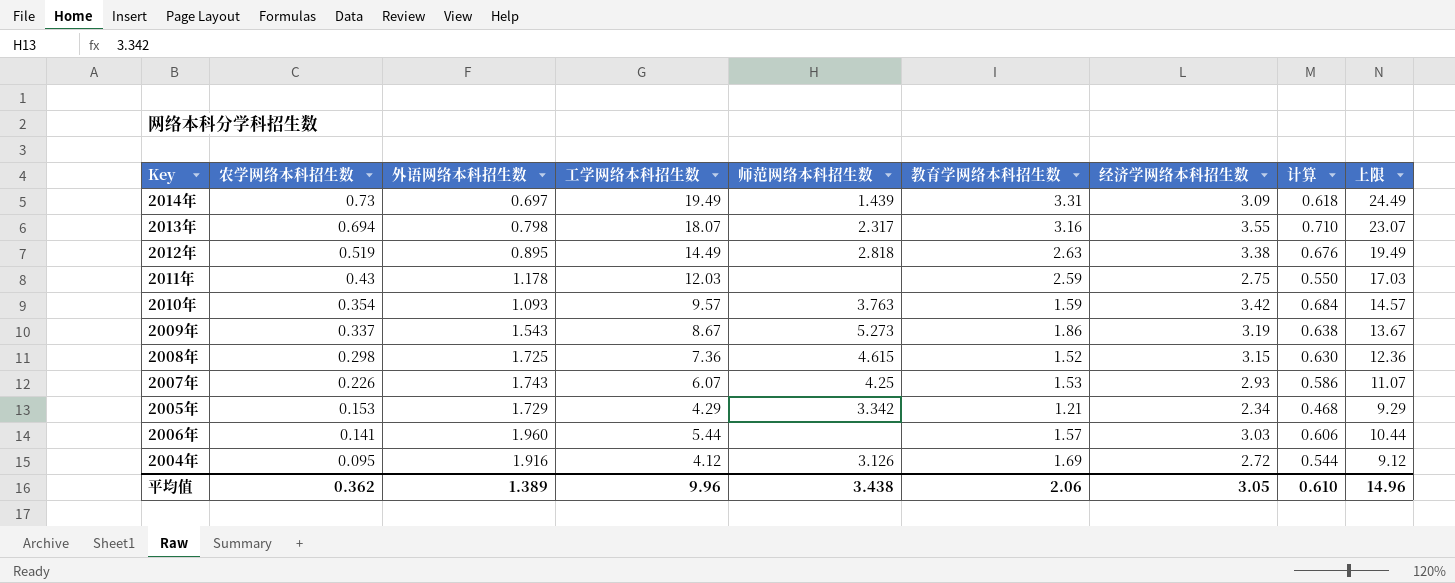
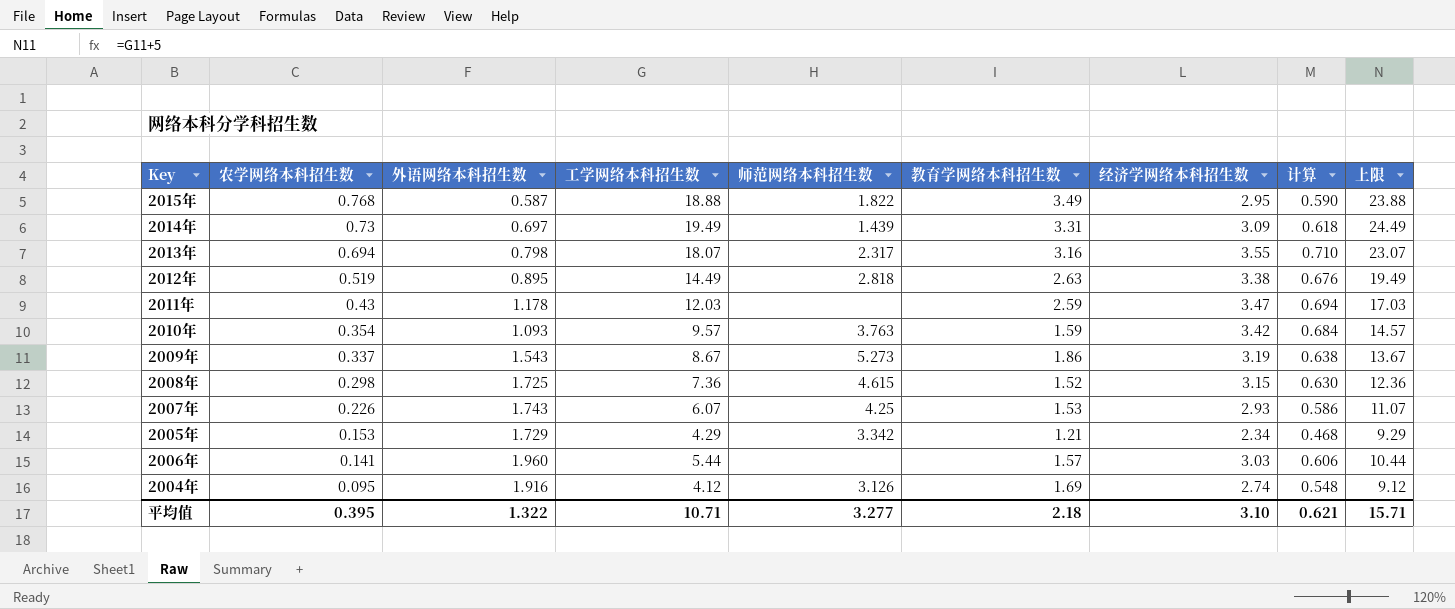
row 2015年: none -> 0.768 | 0.587 | 18.88 | 1.822 | 3.49 | 2.95 | 0.590 | 23.88
2011年 | 经济学网络本科招生数: 2.75 -> 3.47
2011年 | 计算: 0.550 -> 0.694
2004年 | 经济学网络本科招生数: 2.72 -> 2.74
2004年 | 计算: 0.544 -> 0.548
平均值 | 农学网络本科招生数: 0.362 -> 0.395
平均值 | 外语网络本科招生数: 1.389 -> 1.322
平均值 | 工学网络本科招生数: 9.96 -> 10.71
平均值 | 师范网络本科招生数: 3.438 -> 3.277
平均值 | 教育学网络本科招生数: 2.06 -> 2.18
平均值 | 经济学网络本科招生数: 3.05 -> 3.10
平均值 | 计算: 0.610 -> 0.621
平均值 | 上限: 14.96 -> 15.71

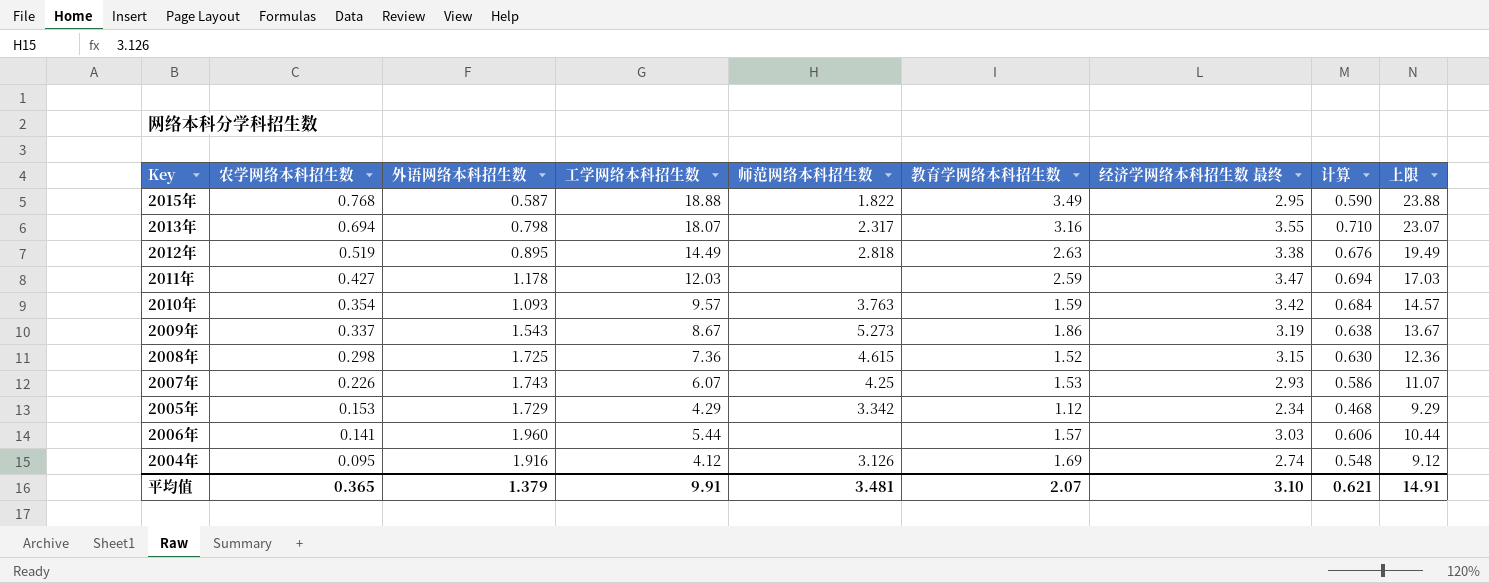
column name: 经济学网络本科招生数 -> 经济学网络本科招生数 最终
row 2014年: 0.73 | 0.697 | 19.49 | 1.439 | 3.31 | 3.09 | 0.618 | 24.49 -> none
2011年 | 农学网络本科招生数: 0.43 -> 0.427
2005年 | 教育学网络本科招生数: 1.21 -> 1.12
平均值 | 农学网络本科招生数: 0.395 -> 0.365
平均值 | 外语网络本科招生数: 1.322 -> 1.379
平均值 | 工学网络本科招生数: 10.71 -> 9.91
平均值 | 师范网络本科招生数: 3.277 -> 3.481
平均值 | 教育学网络本科招生数: 2.18 -> 2.07
平均值 | 上限: 15.71 -> 14.91

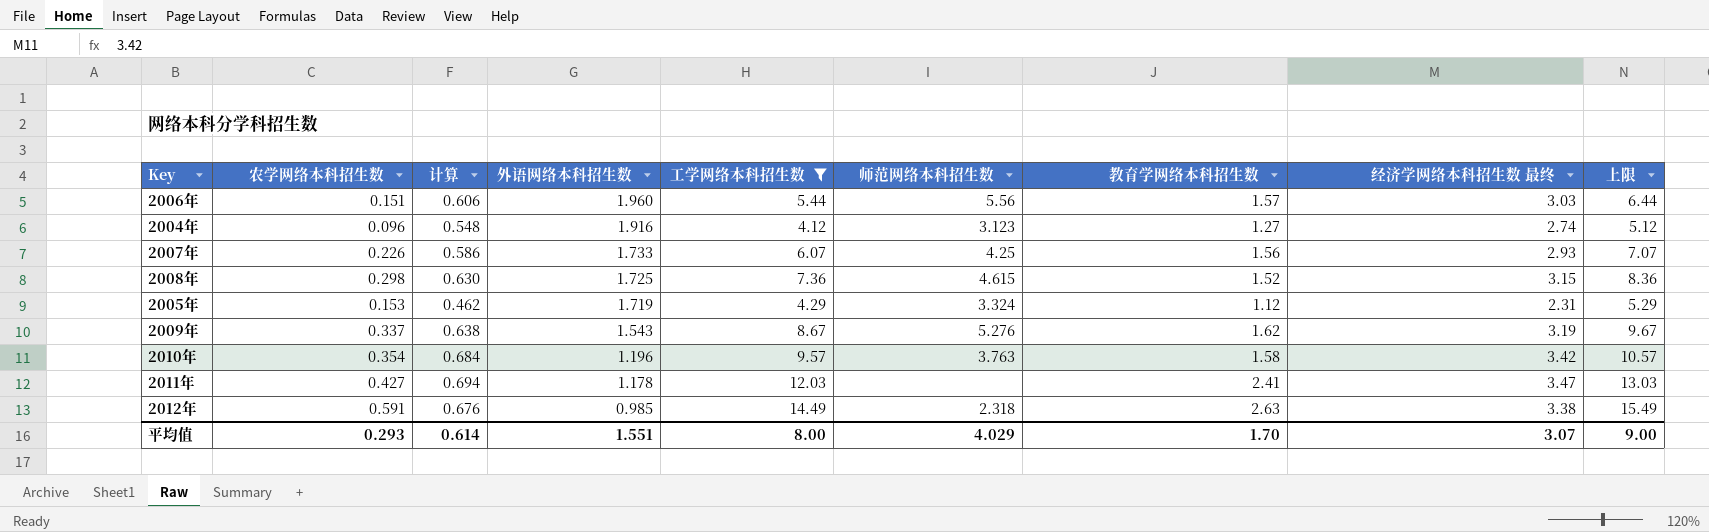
filter: none -> 工学网络本科招生数 <= 14.49
row order: 农学网络本科招生数 descending -> 外语网络本科招生数 descending
column 计算 | position: 8 -> 3
column 上限 | formula: [工学网络本科招生数] + 5 -> [工学网络本科招生数] + 1
2006年 | 农学网络本科招生数: 0.141 -> 0.151
2006年 | 师范网络本科招生数: none -> 5.56
2004年 | 农学网络本科招生数: 0.095 -> 0.096
2004年 | 师范网络本科招生数: 3.126 -> 3.123
2004年 | 教育学网络本科招生数: 1.69 -> 1.27
2007年 | 外语网络本科招生数: 1.743 -> 1.733
2007年 | 教育学网络本科招生数: 1.53 -> 1.56
2005年 | 计算: 0.468 -> 0.462
2005年 | 外语网络本科招生数: 1.729 -> 1.719
2005年 | 师范网络本科招生数: 3.342 -> 3.324
2005年 | 经济学网络本科招生数 最终: 2.34 -> 2.31
2009年 | 师范网络本科招生数: 5.273 -> 5.276
2009年 | 教育学网络本科招生数: 1.86 -> 1.62
2010年 | 外语网络本科招生数: 1.093 -> 1.196
2010年 | 教育学网络本科招生数: 1.59 -> 1.58
2011年 | 教育学网络本科招生数: 2.59 -> 2.41
2012年 | 农学网络本科招生数: 0.519 -> 0.591
2012年 | 外语网络本科招生数: 0.895 -> 0.985
2012年 | 师范网络本科招生数: 2.818 -> 2.318
平均值 | 农学网络本科招生数: 0.365 -> 0.293
平均值 | 计算: 0.621 -> 0.614
平均值 | 外语网络本科招生数: 1.379 -> 1.551
平均值 | 工学网络本科招生数: 9.91 -> 8.00
平均值 | 师范网络本科招生数: 3.481 -> 4.029
平均值 | 教育学网络本科招生数: 2.07 -> 1.70
平均值 | 经济学网络本科招生数 最终: 3.10 -> 3.07
平均值 | 上限: 14.91 -> 9.00

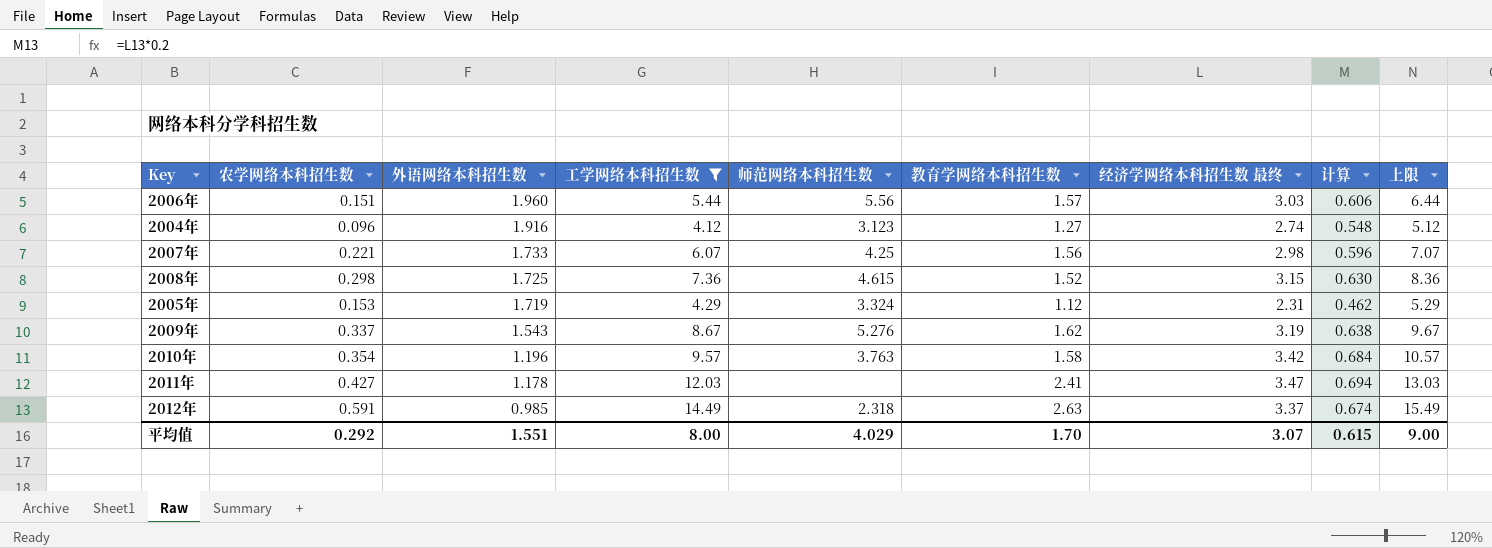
column 计算 | position: 3 -> 8
2007年 | 农学网络本科招生数: 0.226 -> 0.221
2007年 | 经济学网络本科招生数 最终: 2.93 -> 2.98
2007年 | 计算: 0.586 -> 0.596
2012年 | 经济学网络本科招生数 最终: 3.38 -> 3.37
2012年 | 计算: 0.676 -> 0.674
平均值 | 农学网络本科招生数: 0.293 -> 0.292
平均值 | 计算: 0.614 -> 0.615

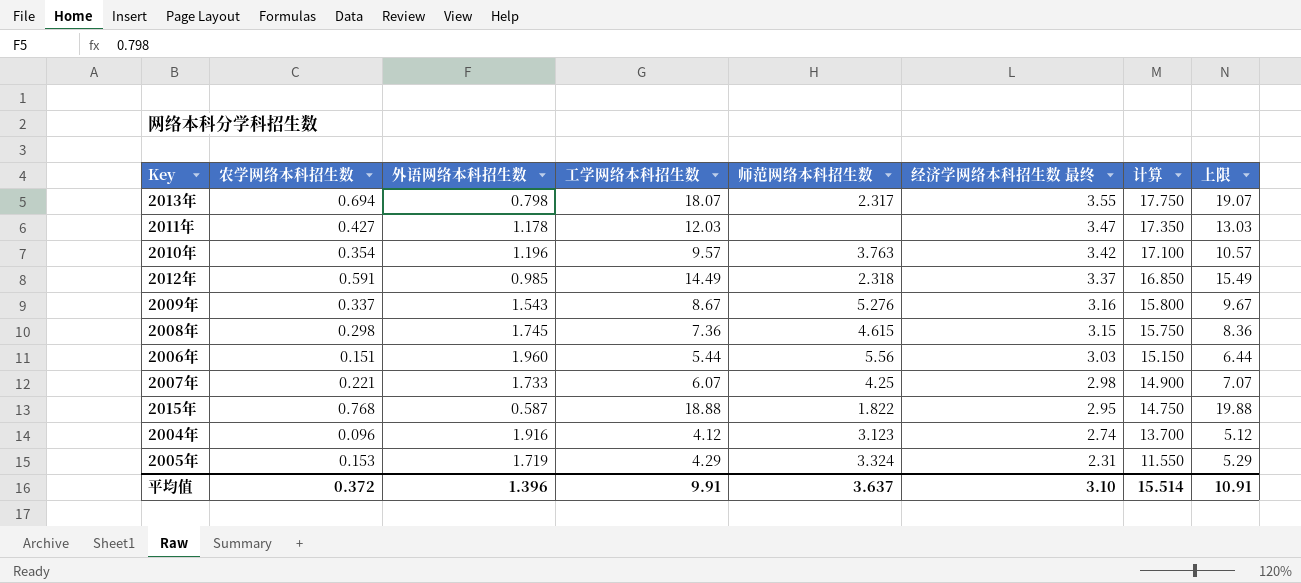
filter: 工学网络本科招生数 <= 14.49 -> none
row order: 外语网络本科招生数 descending -> 经济学网络本科招生数 最终 descending
column 教育学网络本科招生数 | position: 6 -> none
column 计算 | formula: [经济学网络本科招生数 最终] * 0.2 -> [经济学网络本科招生数 最终] * 5
2009年 | 经济学网络本科招生数 最终: 3.19 -> 3.16
2008年 | 外语网络本科招生数: 1.725 -> 1.745
平均值 | 农学网络本科招生数: 0.292 -> 0.372
平均值 | 外语网络本科招生数: 1.551 -> 1.396
平均值 | 工学网络本科招生数: 8.00 -> 9.91
平均值 | 师范网络本科招生数: 4.029 -> 3.637
平均值 | 经济学网络本科招生数 最终: 3.07 -> 3.10
平均值 | 计算: 0.615 -> 15.514
平均值 | 上限: 9.00 -> 10.91

